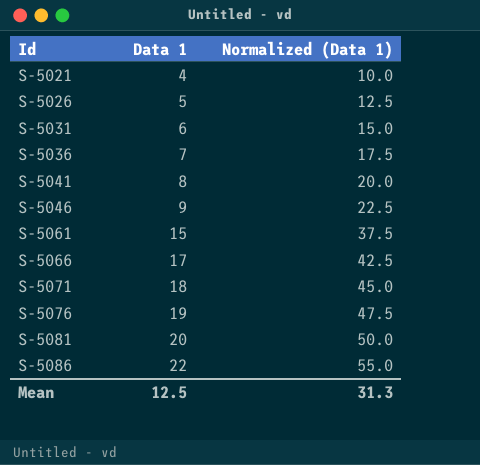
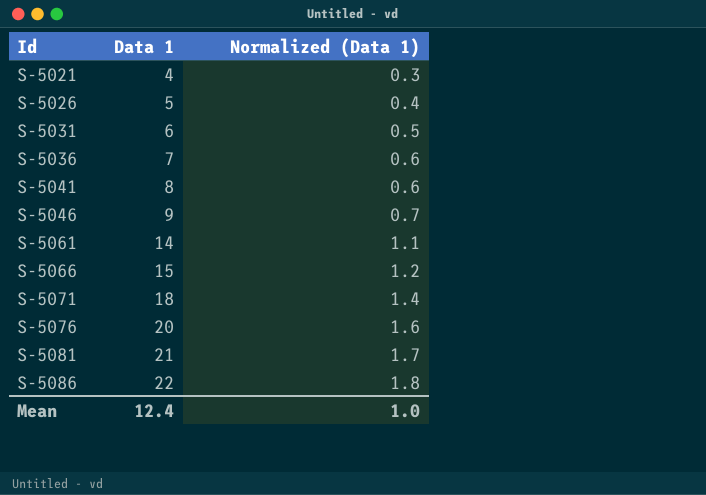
column Normalized (Data 1) | formula: [Data 1] * 2.5 -> [Data 1] * 0.08
S-5061 | Data 1: 15 -> 14
S-5066 | Data 1: 17 -> 15
S-5076 | Data 1: 19 -> 20
S-5081 | Data 1: 20 -> 21
Mean | Data 1: 12.5 -> 12.4
Mean | Normalized (Data 1): 31.3 -> 1.0

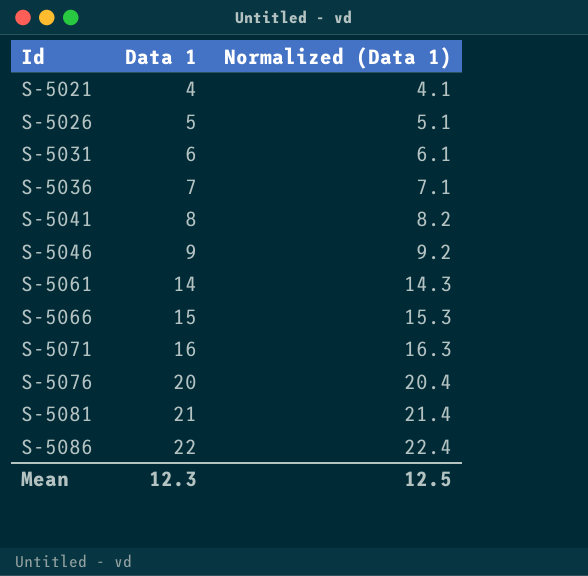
column Normalized (Data 1) | formula: [Data 1] * 0.08 -> [Data 1] * 1.02
S-5071 | Data 1: 18 -> 16
Mean | Data 1: 12.4 -> 12.3
Mean | Normalized (Data 1): 1.0 -> 12.5

